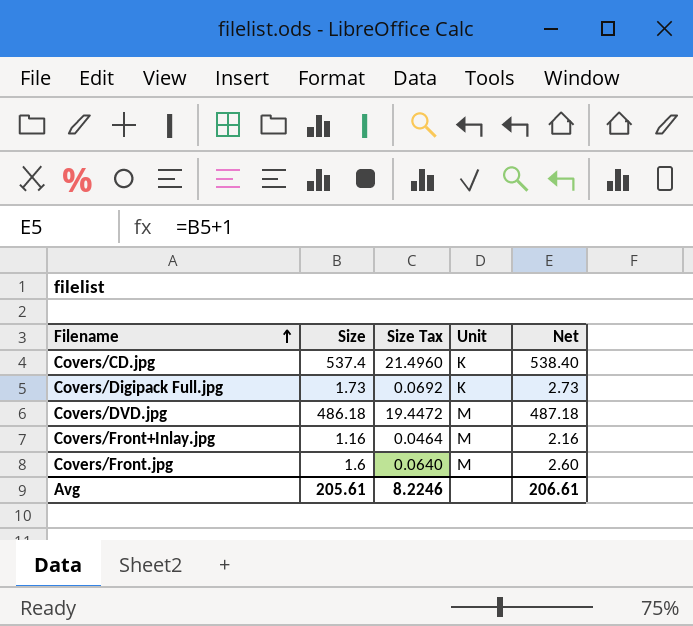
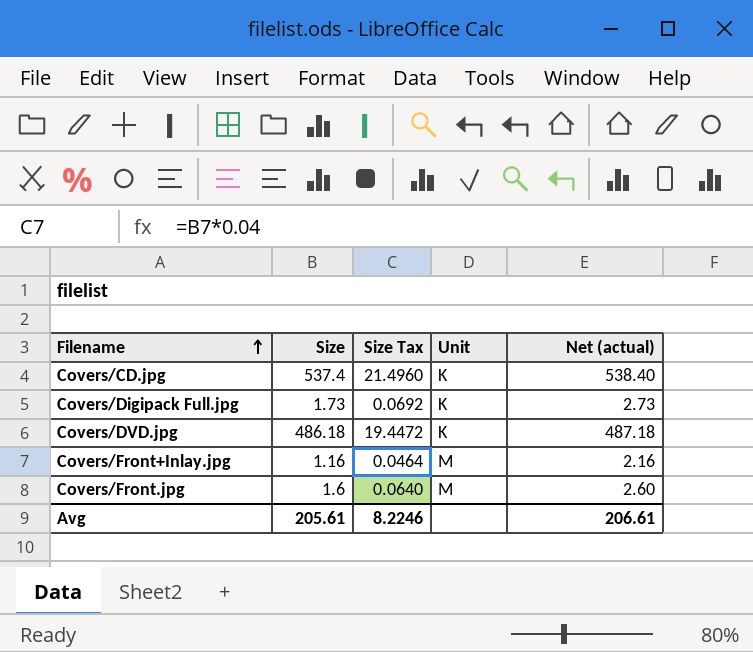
column name: Net -> Net (actual)
Covers/DVD.jpg | Unit: M -> K

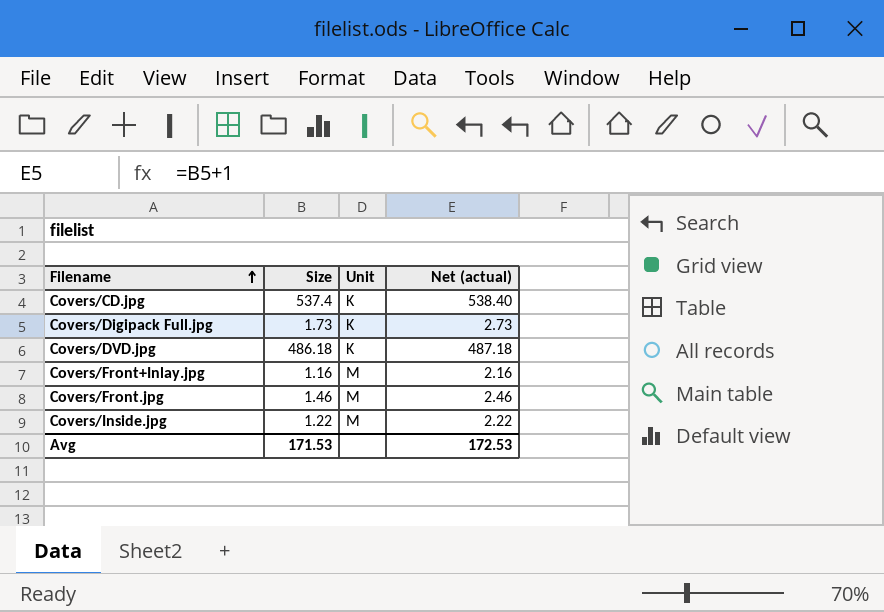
column Size Tax | formula: [Size] * 0.04 -> none
Covers/Front.jpg | Size: 1.6 -> 1.46
Covers/Front.jpg | Net (actual): 2.60 -> 2.46
row Covers/Inside.jpg: none -> 1.22 | M | 2.22
Avg | Size: 205.61 -> 171.53
Avg | Net (actual): 206.61 -> 172.53

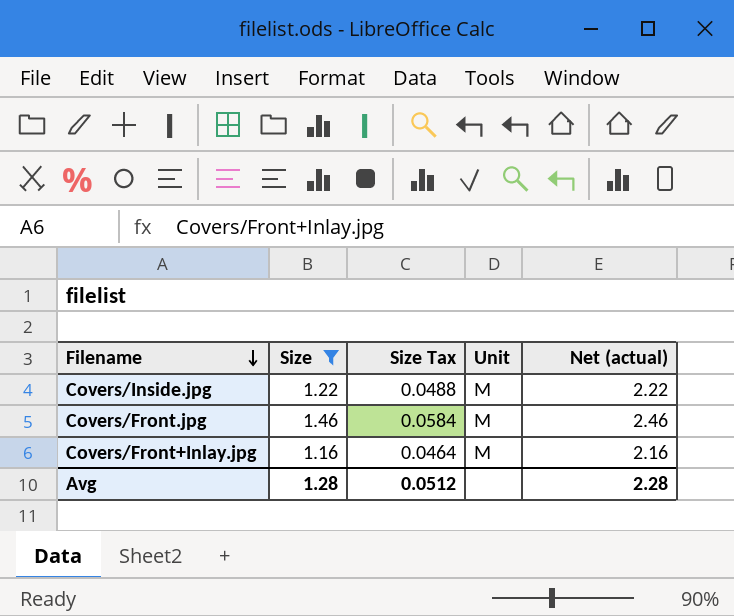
filter: none -> Size <= 1.46
row order: Filename ascending -> Filename descending
column Size Tax | formula: none -> [Size] * 0.04
Avg | Size: 171.53 -> 1.28
Avg | Net (actual): 172.53 -> 2.28

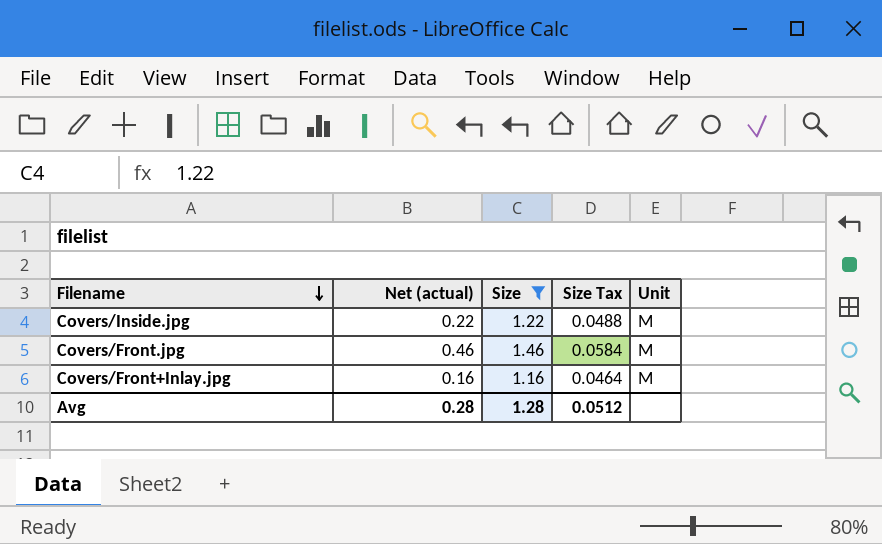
column Net (actual) | formula: [Size] + 1 -> [Size] - 1
column Net (actual) | position: 5 -> 2
Avg | Net (actual): 2.28 -> 0.28

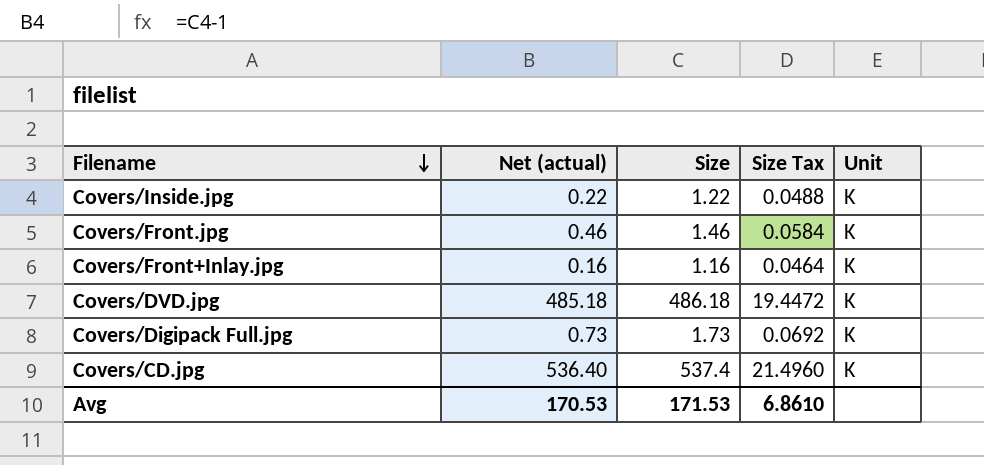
filter: Size <= 1.46 -> none
Covers/Inside.jpg | Unit: M -> K
Covers/Front.jpg | Unit: M -> K
Covers/Front+Inlay.jpg | Unit: M -> K
Avg | Net (actual): 0.28 -> 170.53
Avg | Size: 1.28 -> 171.53
Avg | Size Tax: 0.0512 -> 6.8610

